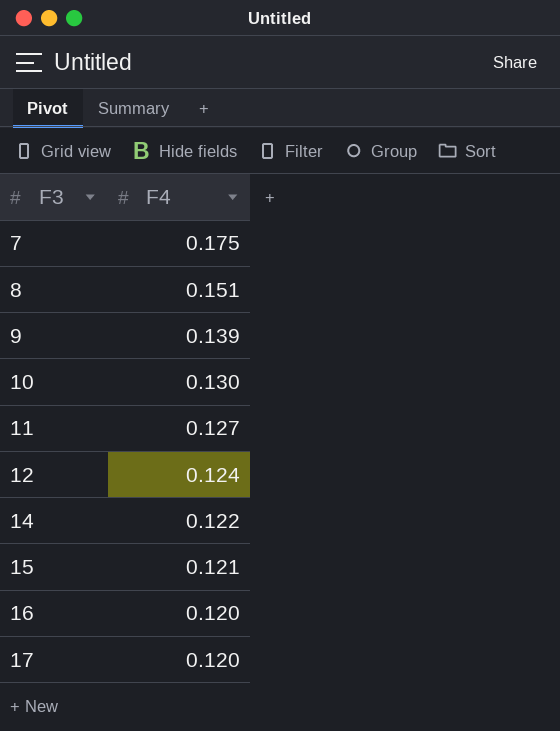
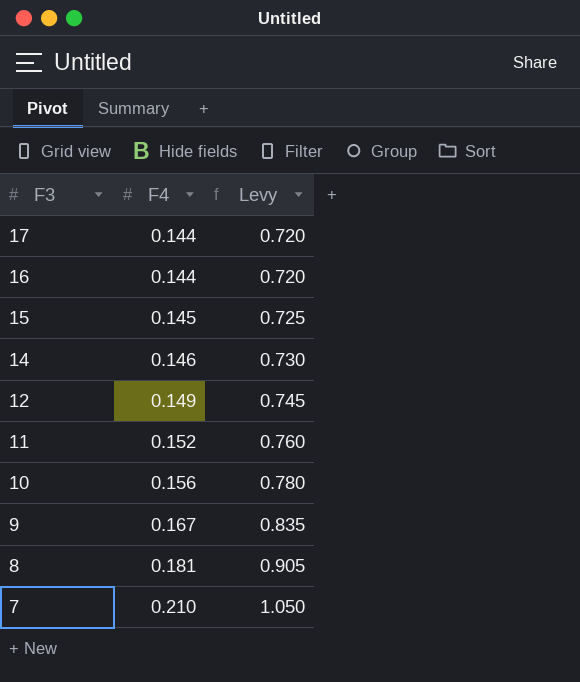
row order: F3 ascending -> F3 descending
column Levy | formula: none -> [F4] * 5
17 | F4: 0.120 -> 0.144
16 | F4: 0.120 -> 0.144
15 | F4: 0.121 -> 0.145
14 | F4: 0.122 -> 0.146
12 | F4: 0.124 -> 0.149
11 | F4: 0.127 -> 0.152
10 | F4: 0.130 -> 0.156
9 | F4: 0.139 -> 0.167
8 | F4: 0.151 -> 0.181
7 | F4: 0.175 -> 0.210

